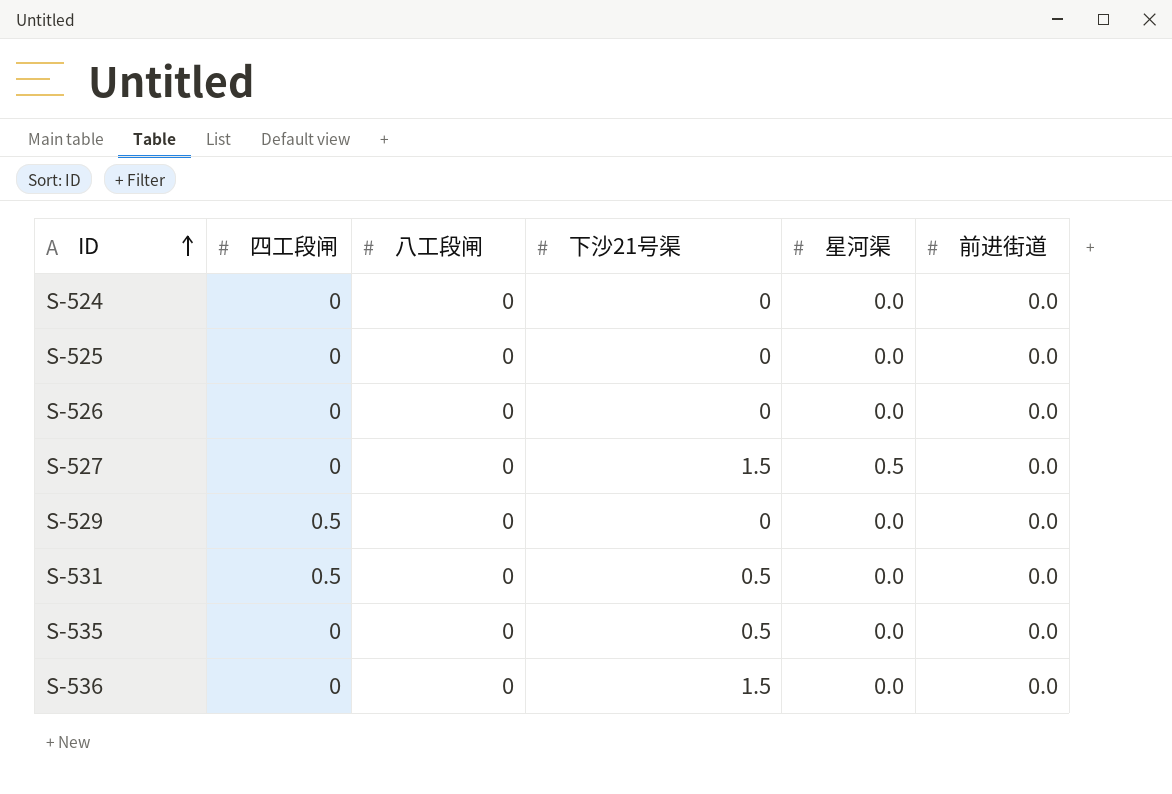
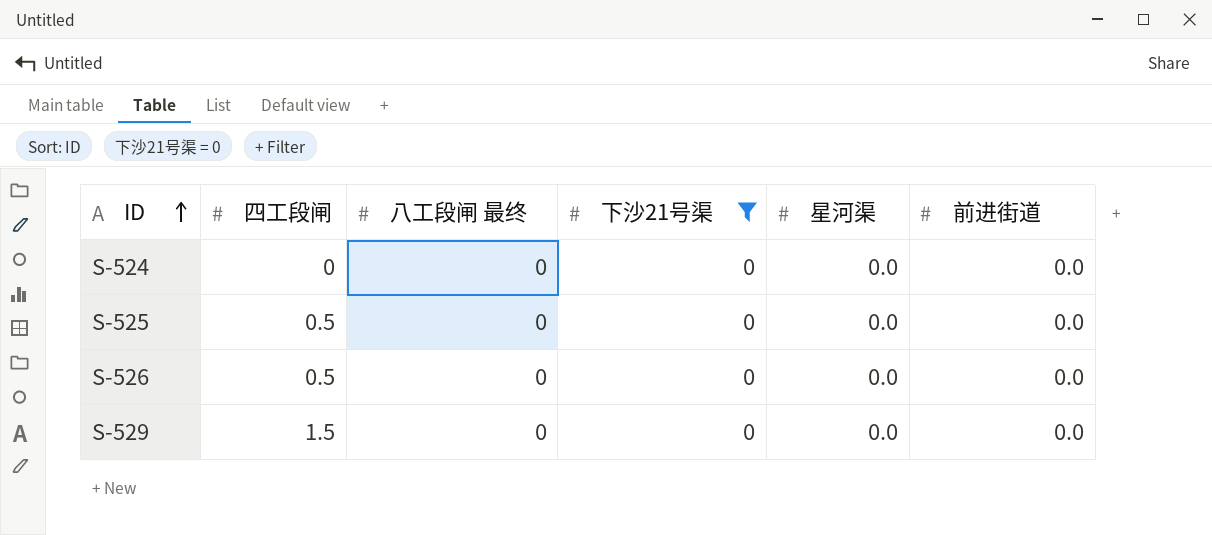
filter: none -> 下沙21号渠 = 0
column name: 八工段闸 -> 八工段闸 最终
S-525 | 四工段闸: 0 -> 0.5
S-526 | 四工段闸: 0 -> 0.5
S-529 | 四工段闸: 0.5 -> 1.5

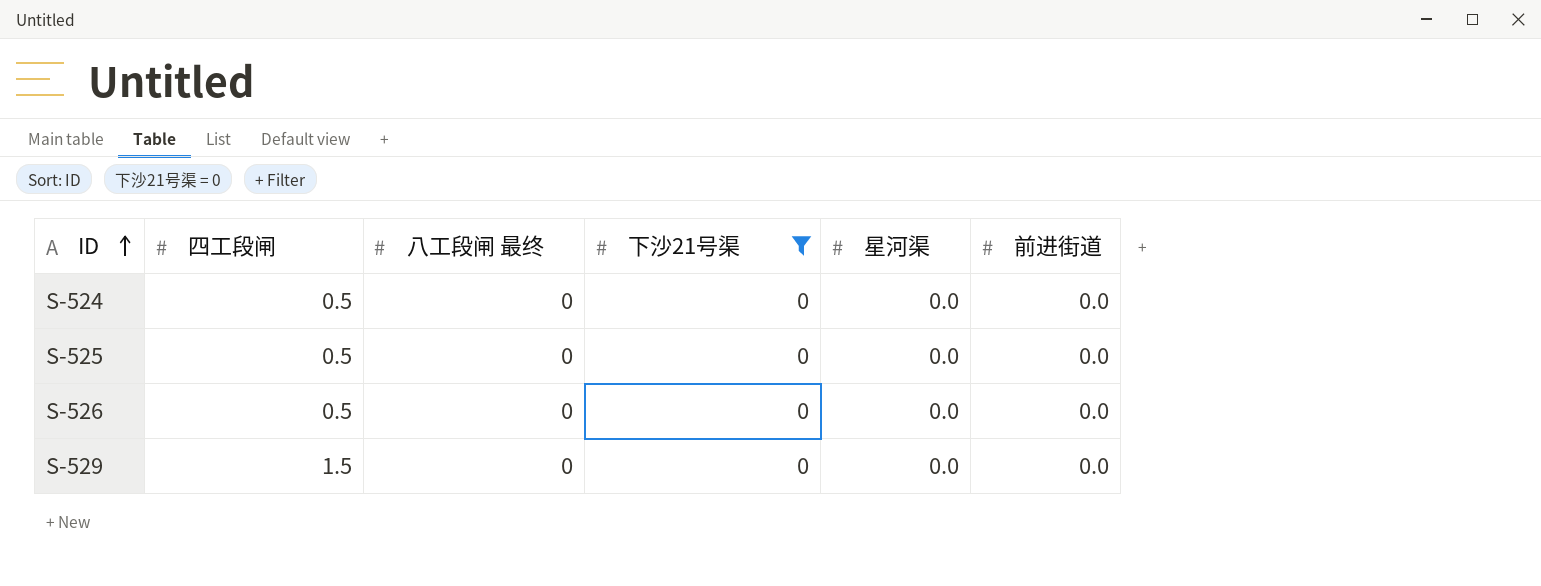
S-524 | 四工段闸: 0 -> 0.5

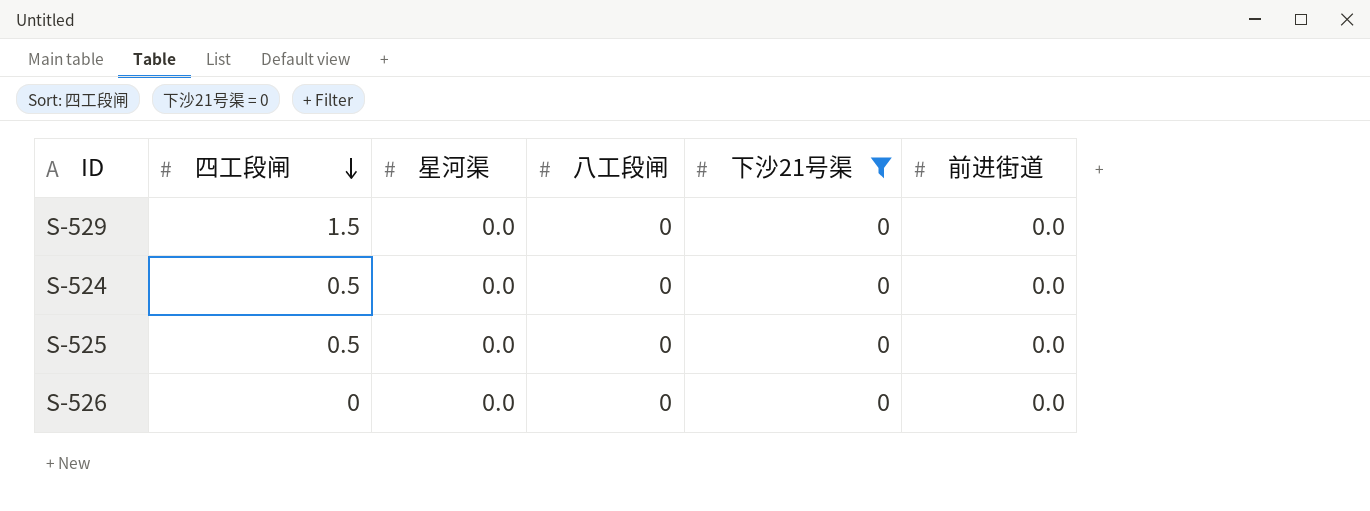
row order: ID ascending -> 四工段闸 descending
column 星河渠 | position: 5 -> 3
column name: 八工段闸 最终 -> 八工段闸
S-526 | 四工段闸: 0.5 -> 0

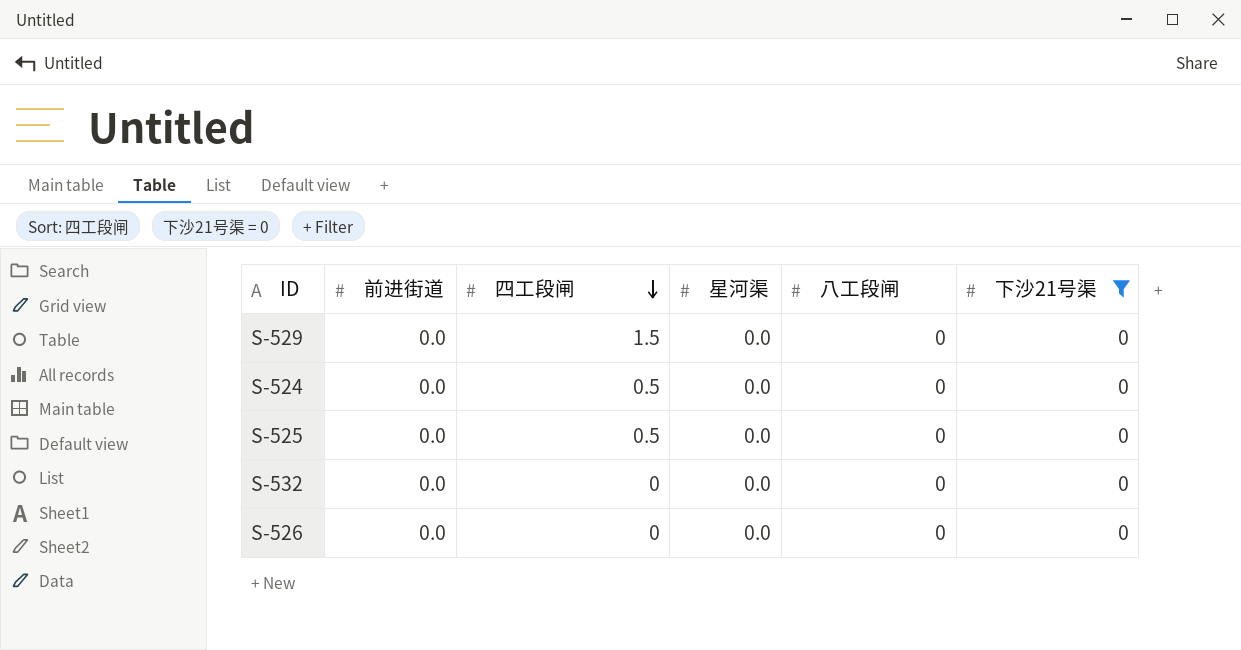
column 前进街道 | position: 6 -> 2
row S-532: none -> 0.0 | 0 | 0.0 | 0 | 0

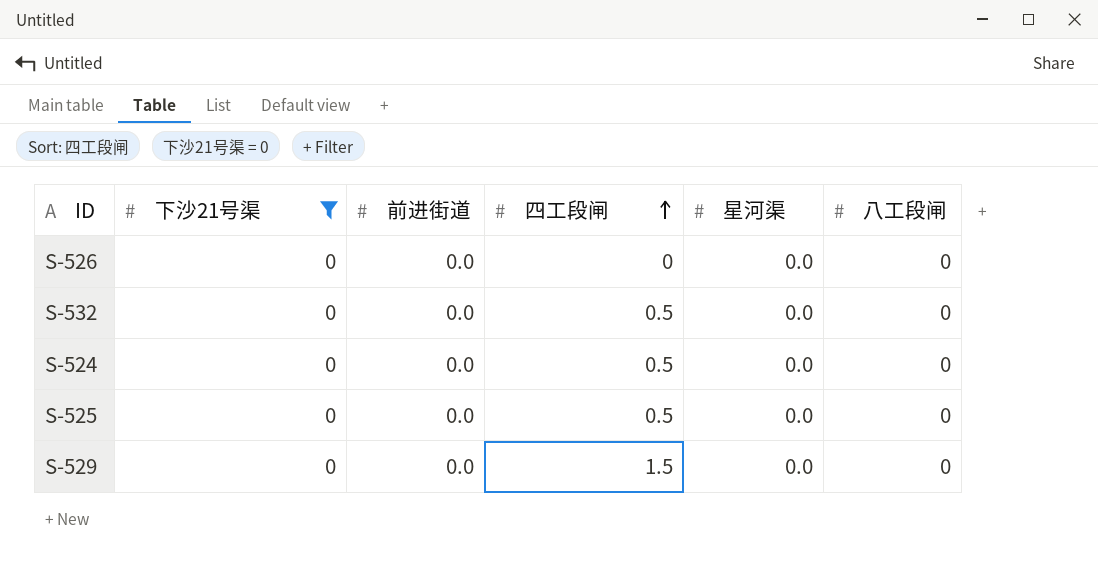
row order: 四工段闸 descending -> 四工段闸 ascending
column 下沙21号渠 | position: 6 -> 2
S-532 | 四工段闸: 0 -> 0.5

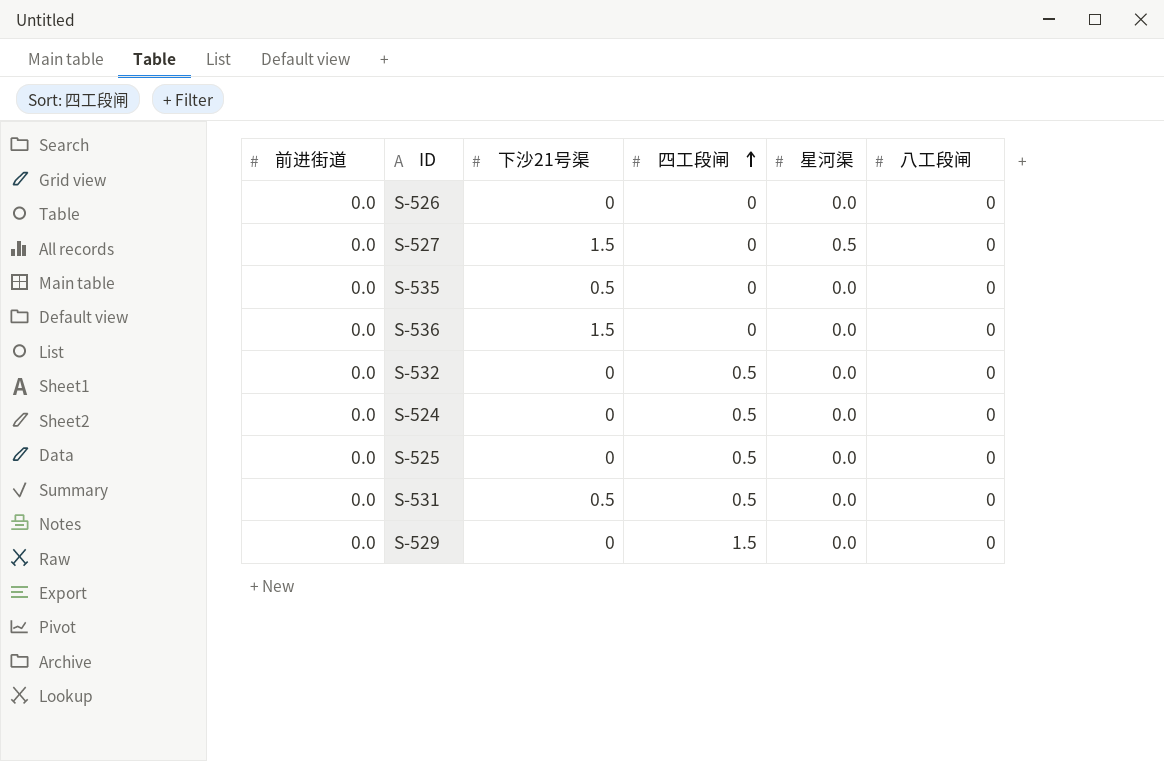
filter: 下沙21号渠 = 0 -> none
column 前进街道 | position: 3 -> 1

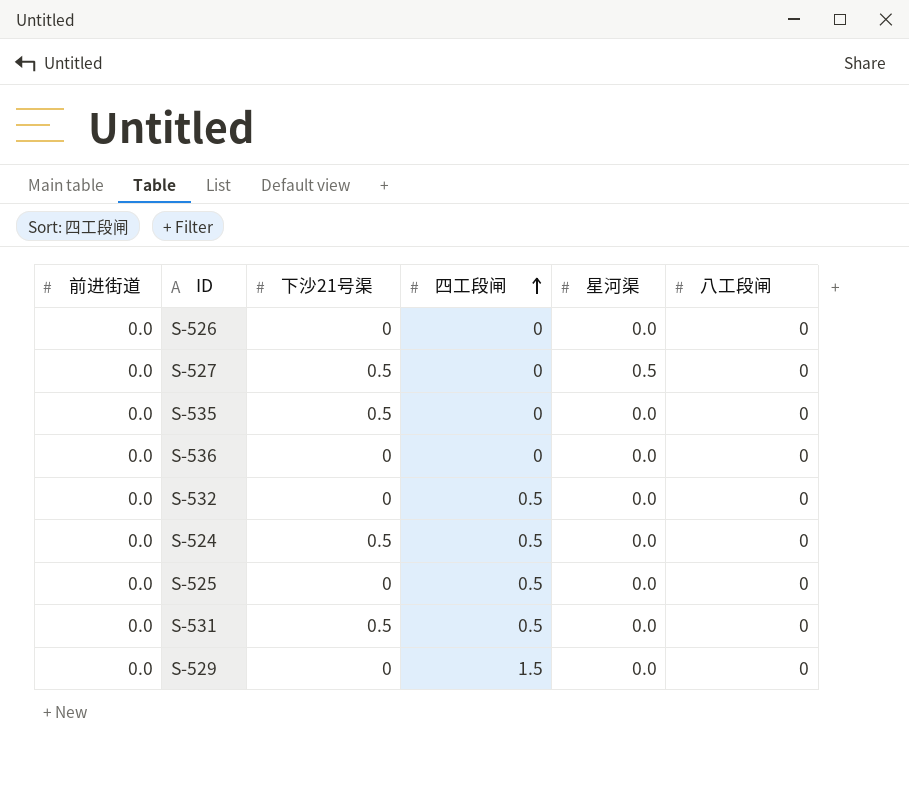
S-527 | 下沙21号渠: 1.5 -> 0.5
S-536 | 下沙21号渠: 1.5 -> 0
S-524 | 下沙21号渠: 0 -> 0.5

